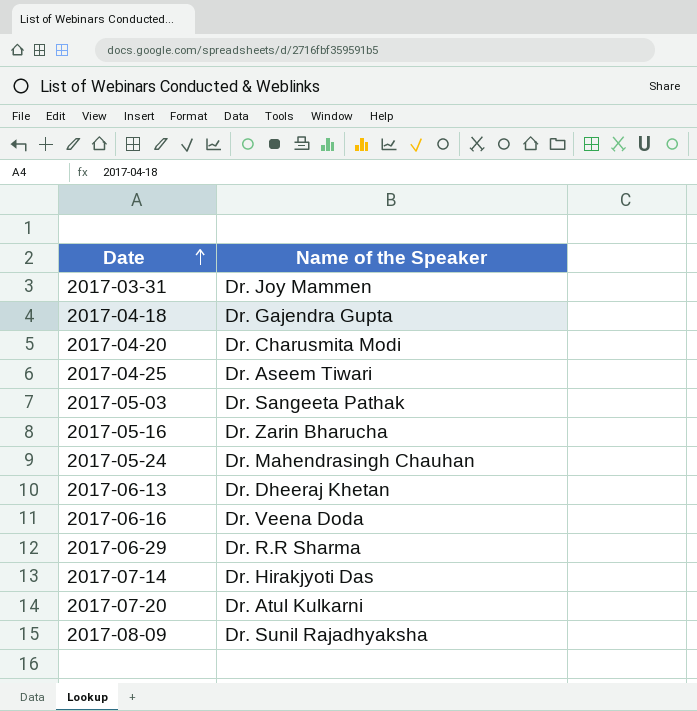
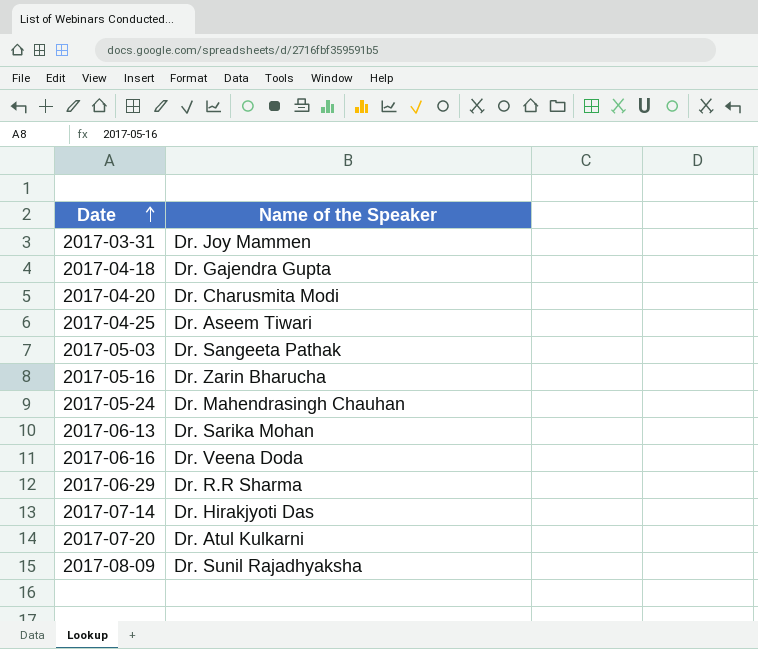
2017-06-13 | Name of the Speaker: Dr. Dheeraj Khetan -> Dr. Sarika Mohan

